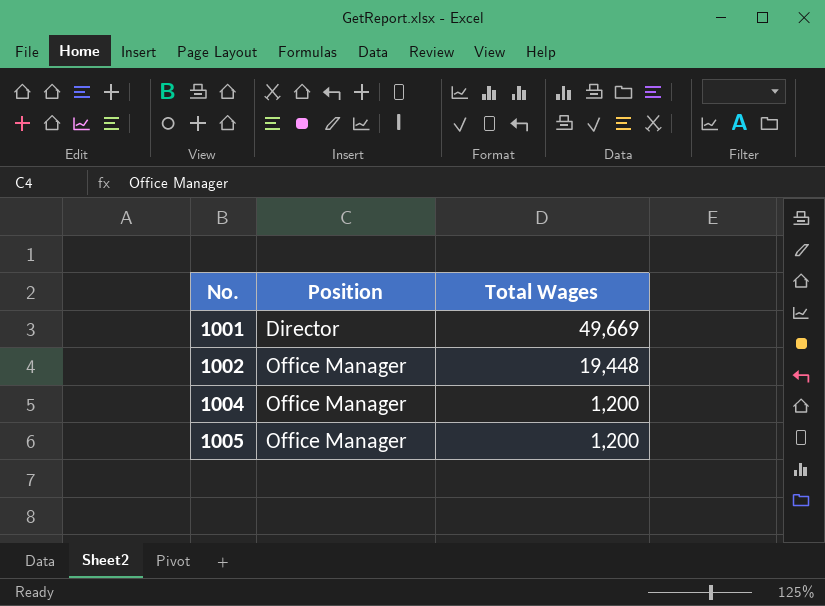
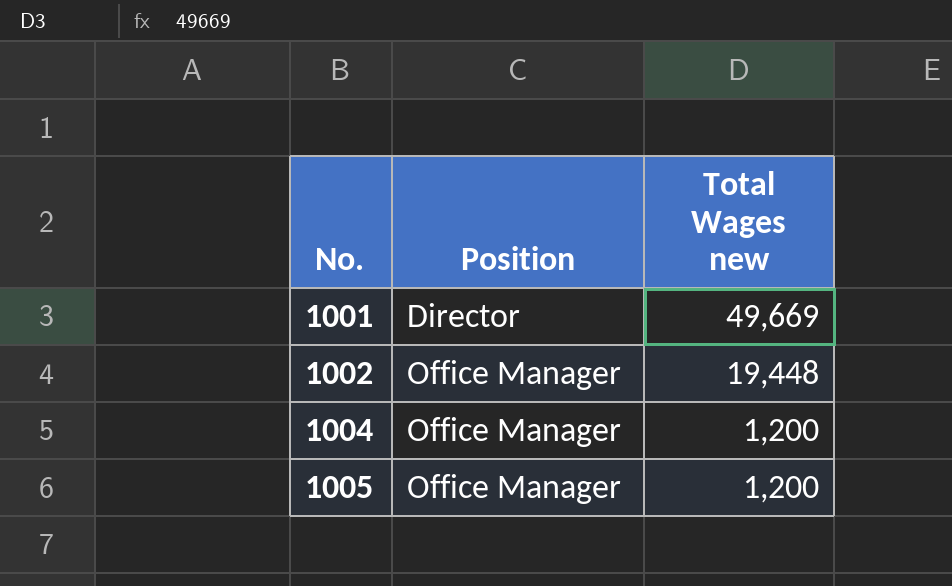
column name: Total Wages -> Total Wages new

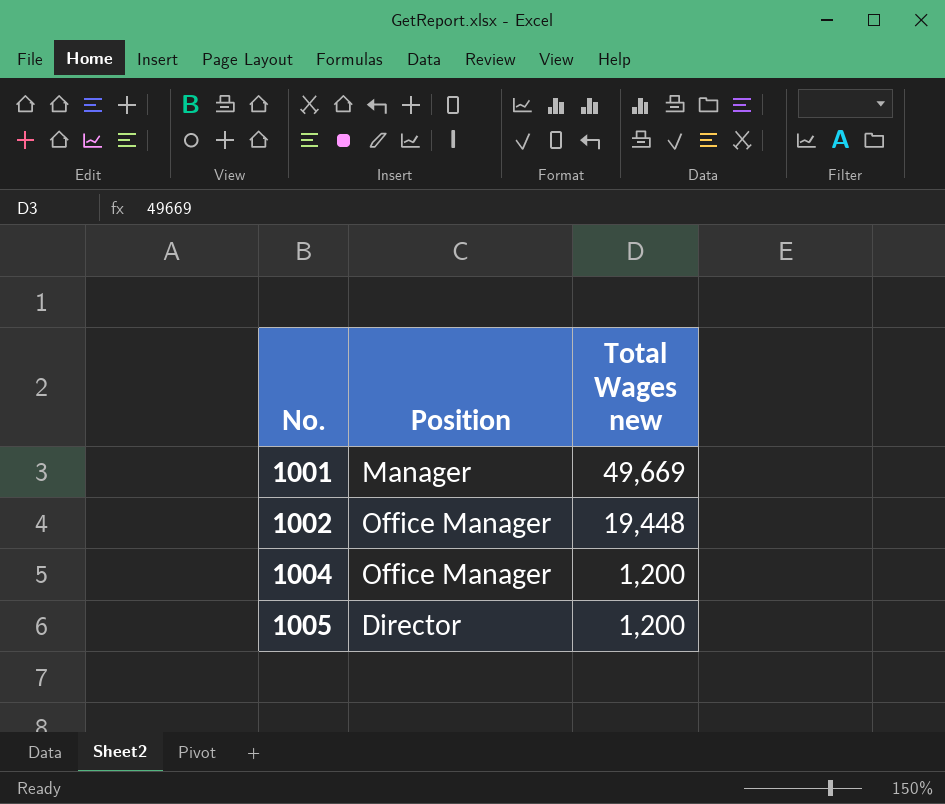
1001 | Position: Director -> Manager
1005 | Position: Office Manager -> Director

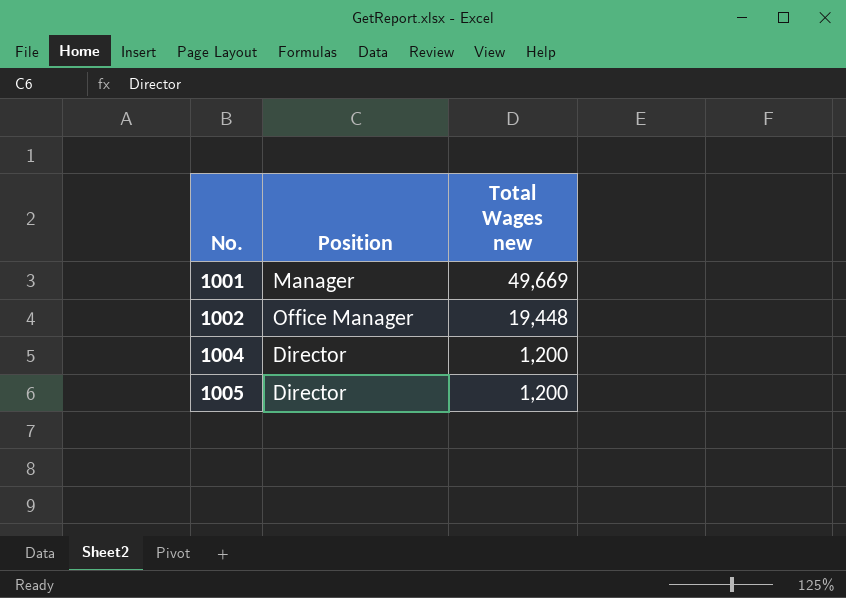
1004 | Position: Office Manager -> Director

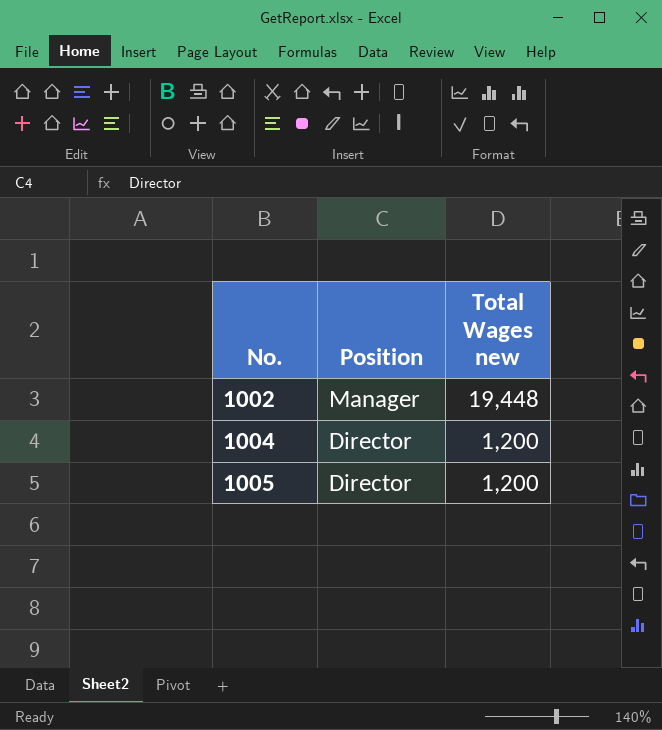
row 1001: Manager | 49,669 -> none
1002 | Position: Office Manager -> Manager

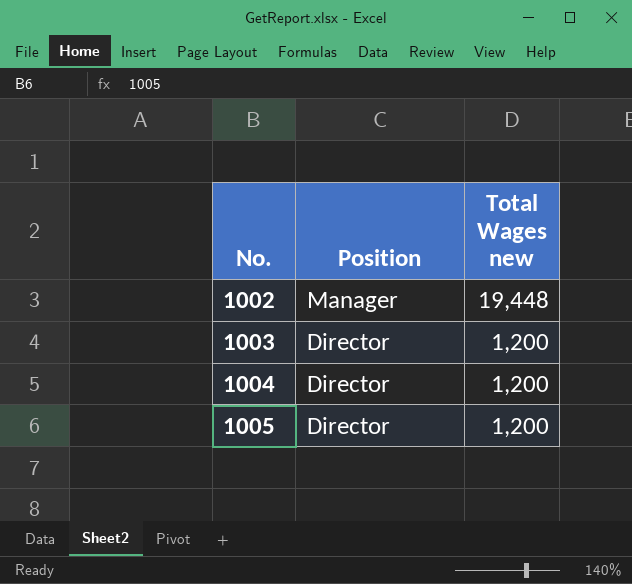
row 1003: none -> Director | 1,200

